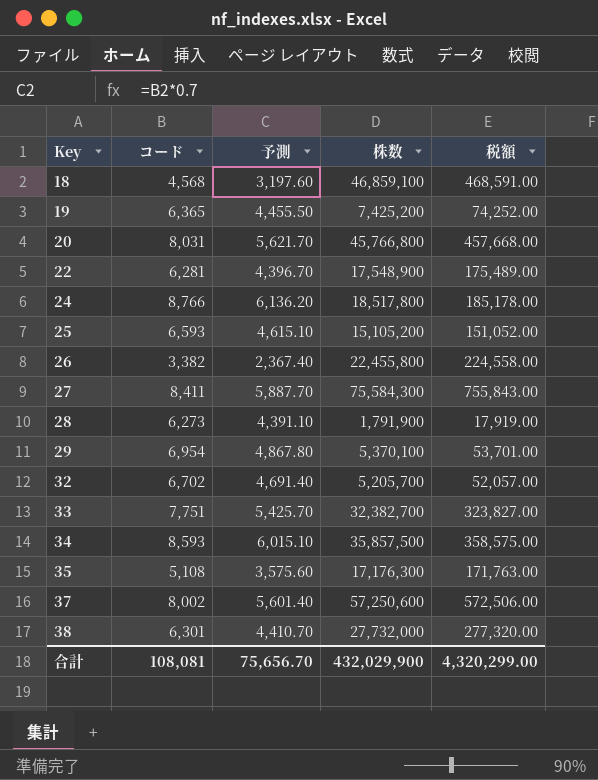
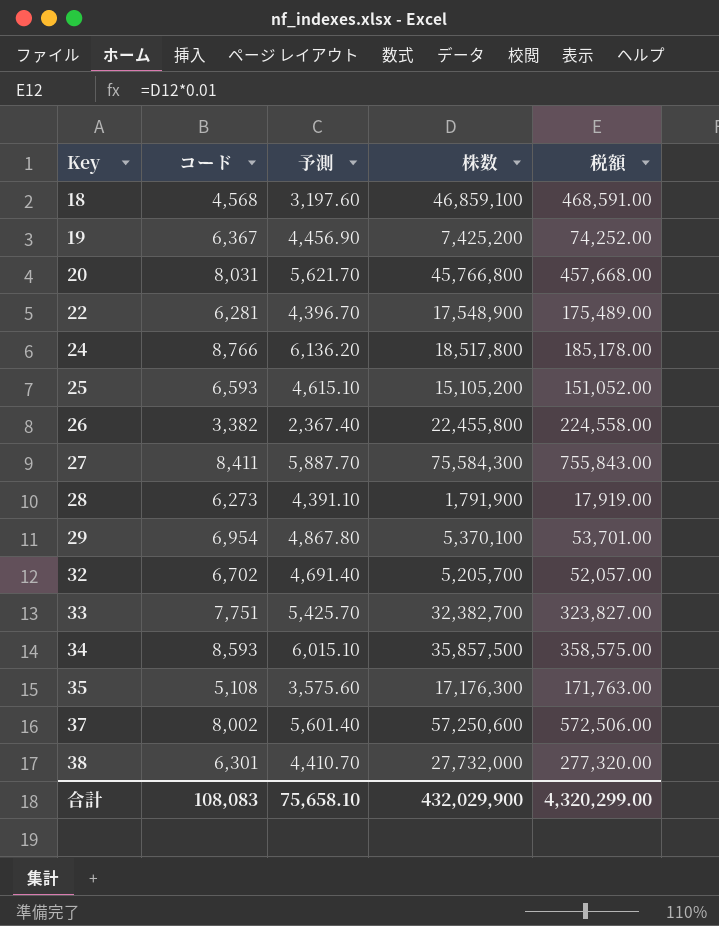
19 | コード: 6,365 -> 6,367
19 | 予測: 4,455.50 -> 4,456.90
合計 | コード: 108,081 -> 108,083
合計 | 予測: 75,656.70 -> 75,658.10

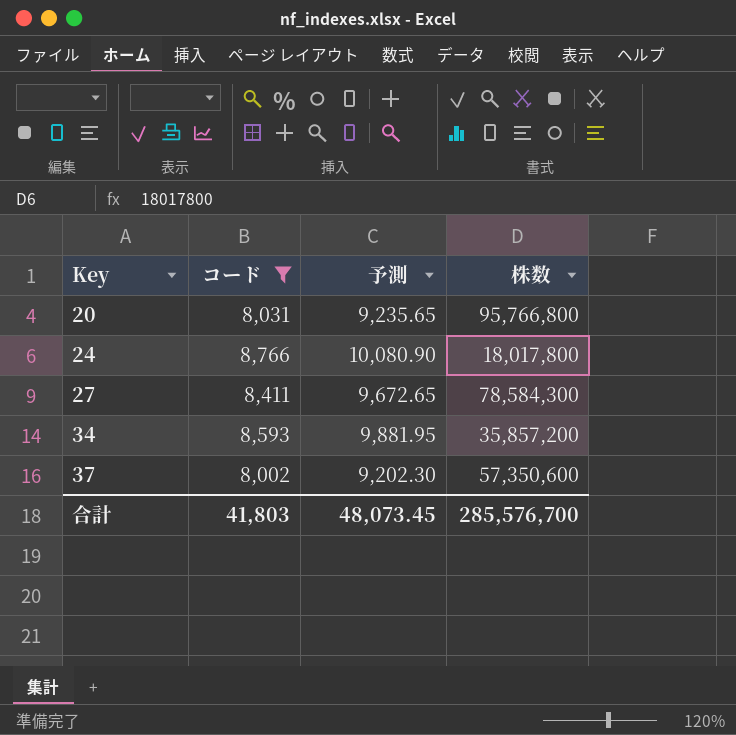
filter: none -> コード >= 8,002
column 税額 | formula: [株数] * 0.01 -> none
column 予測 | formula: [コード] * 0.7 -> [コード] * 1.15
20 | 株数: 45,766,800 -> 95,766,800
24 | 株数: 18,517,800 -> 18,017,800
27 | 株数: 75,584,300 -> 78,584,300
34 | 株数: 35,857,500 -> 35,857,200
37 | 株数: 57,250,600 -> 57,350,600
合計 | コード: 108,083 -> 41,803
合計 | 予測: 75,658.10 -> 48,073.45
合計 | 株数: 432,029,900 -> 285,576,700

